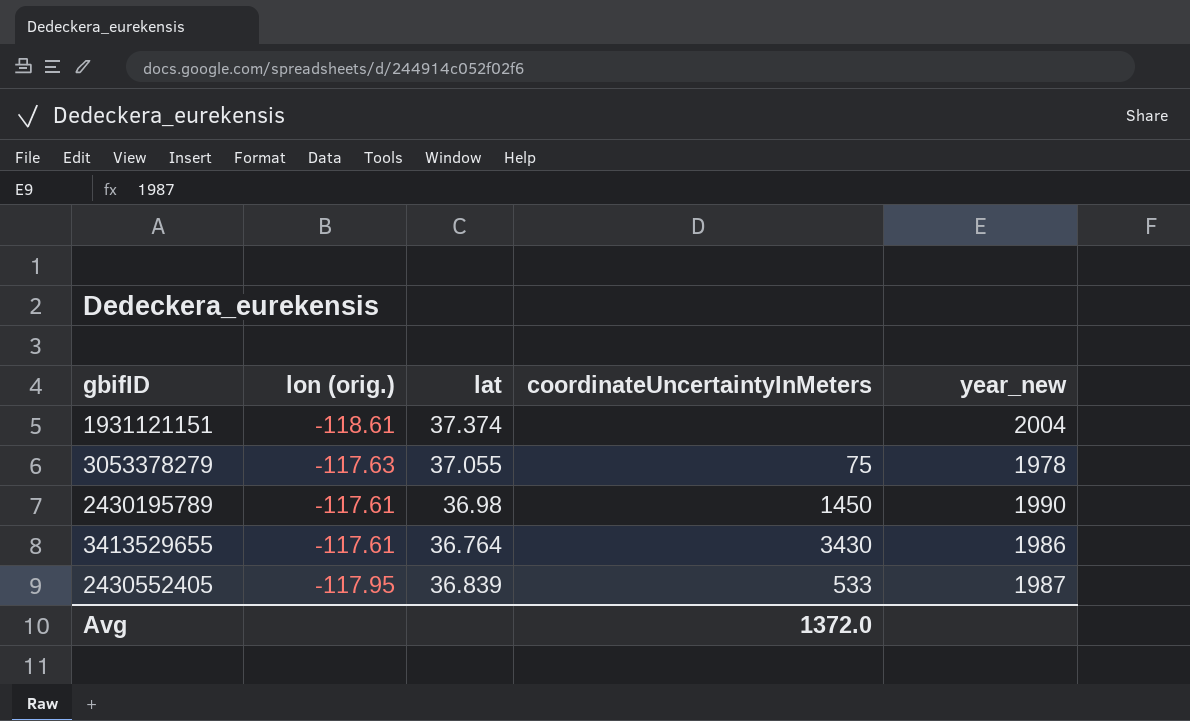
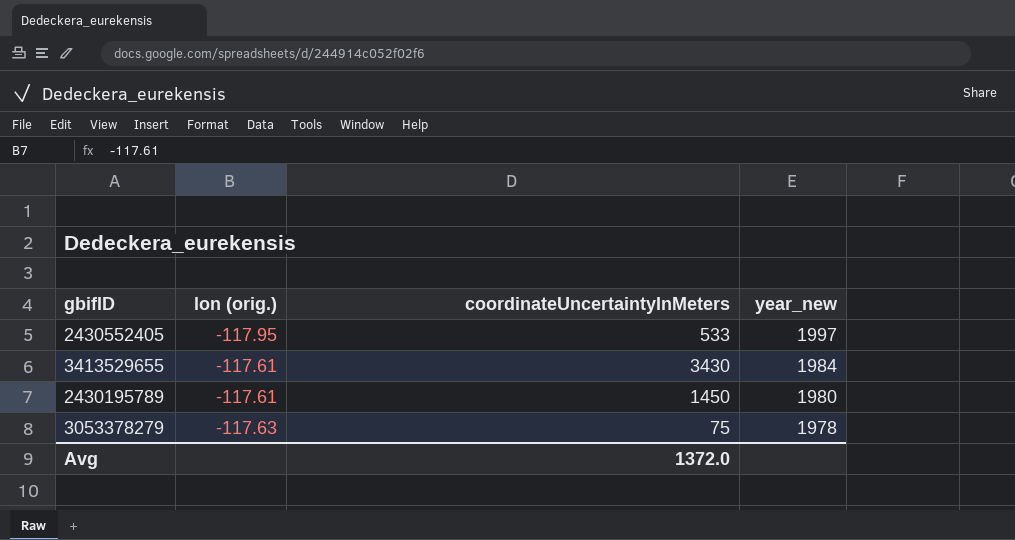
row order: none -> year_new descending
column lat | position: 3 -> none
row 1931121151: -118.61 | 37.374 | none | 2004 -> none
2430552405 | year_new: 1987 -> 1997
3413529655 | year_new: 1986 -> 1984
2430195789 | year_new: 1990 -> 1980

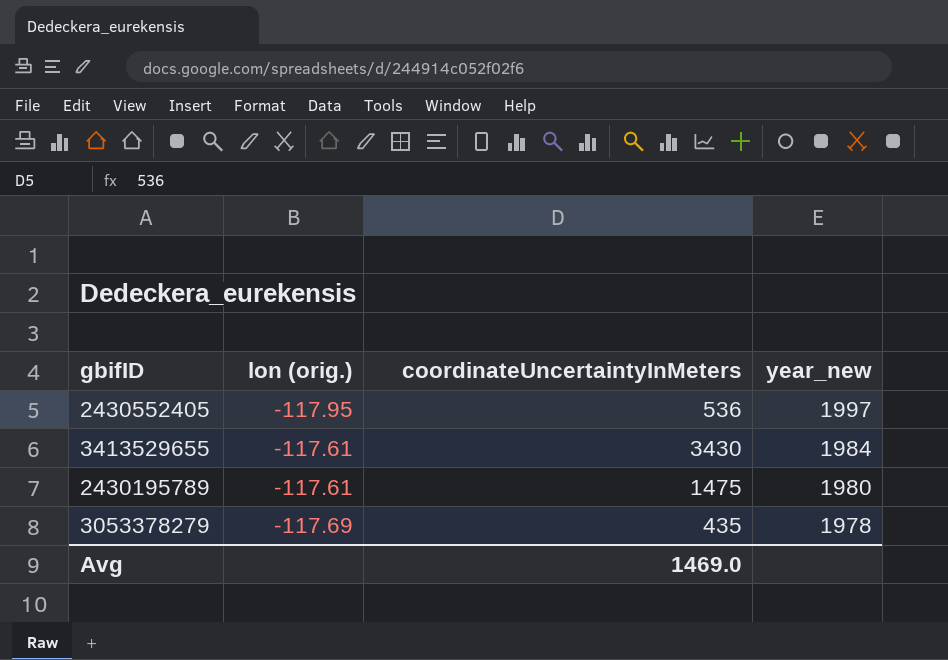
2430552405 | coordinateUncertaintyInMeters: 533 -> 536
2430195789 | coordinateUncertaintyInMeters: 1450 -> 1475
3053378279 | lon (orig.): -117.63 -> -117.69
3053378279 | coordinateUncertaintyInMeters: 75 -> 435
Avg | coordinateUncertaintyInMeters: 1372.0 -> 1469.0

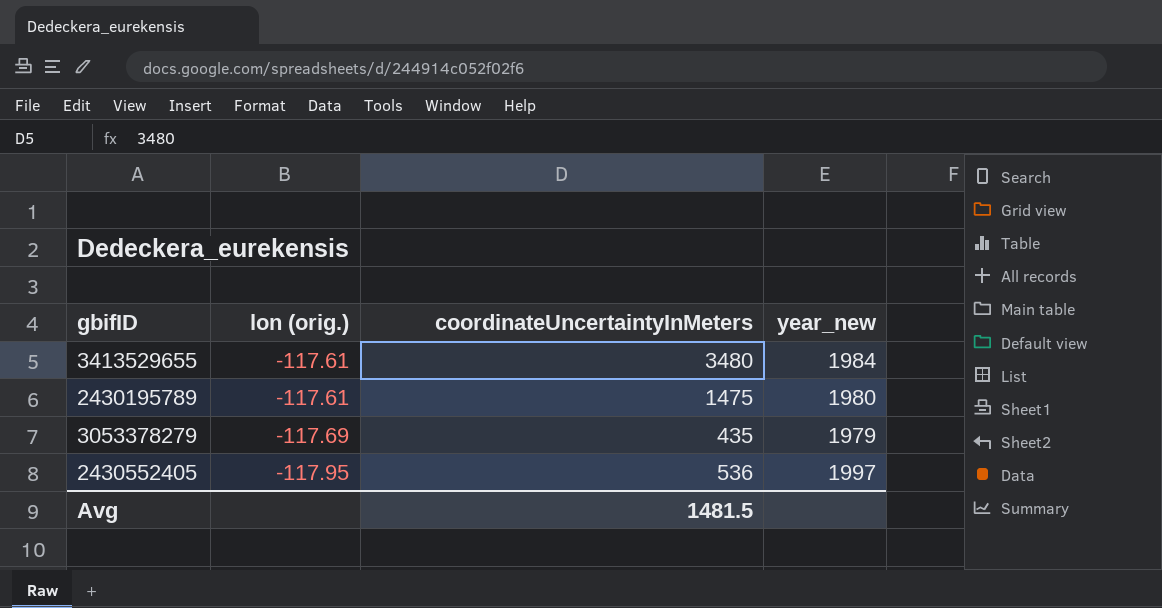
row order: year_new descending -> lon (orig.) descending
3413529655 | coordinateUncertaintyInMeters: 3430 -> 3480
3053378279 | year_new: 1978 -> 1979
Avg | coordinateUncertaintyInMeters: 1469.0 -> 1481.5

